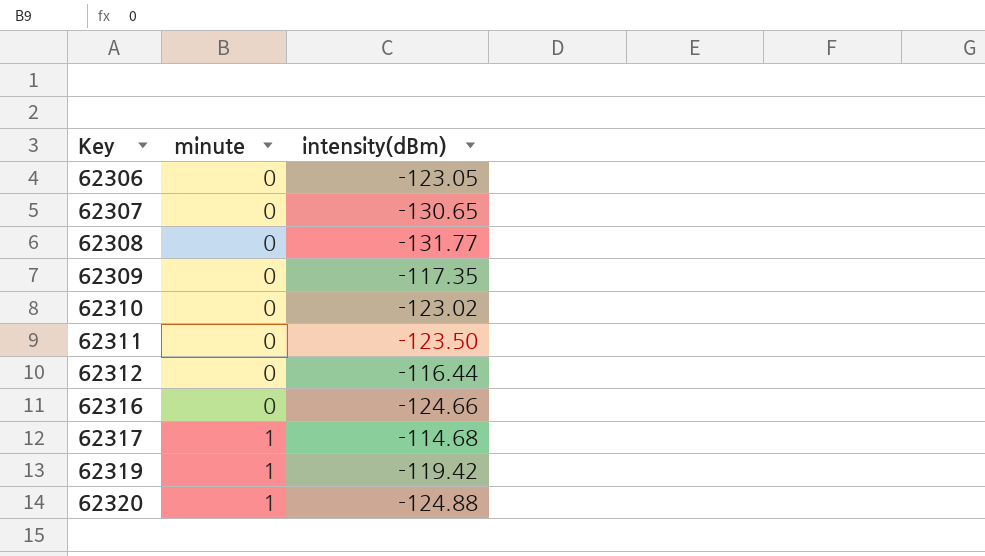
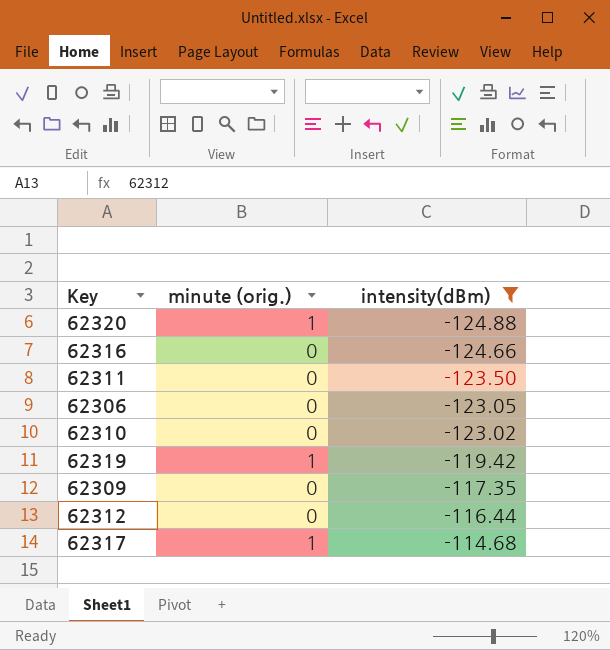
filter: none -> intensity(dBm) >= -124.88
row order: Key ascending -> intensity(dBm) ascending
column name: minute -> minute (orig.)

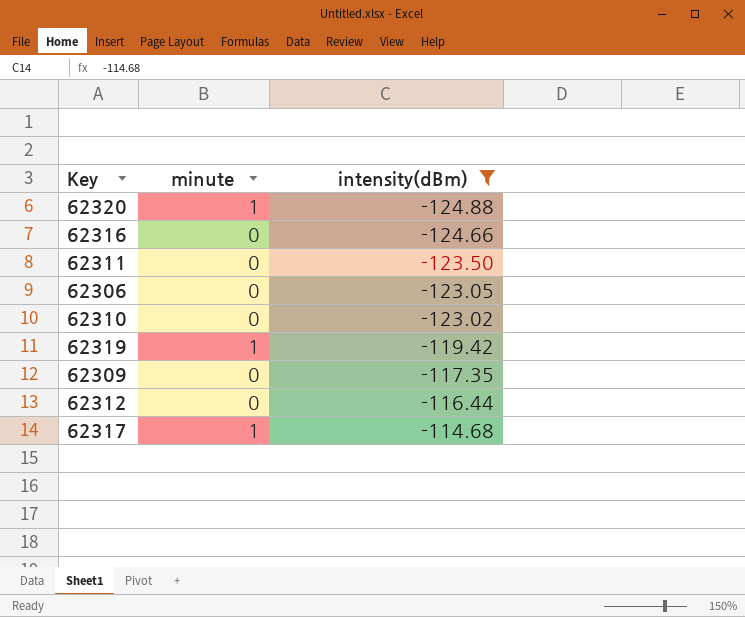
column name: minute (orig.) -> minute

